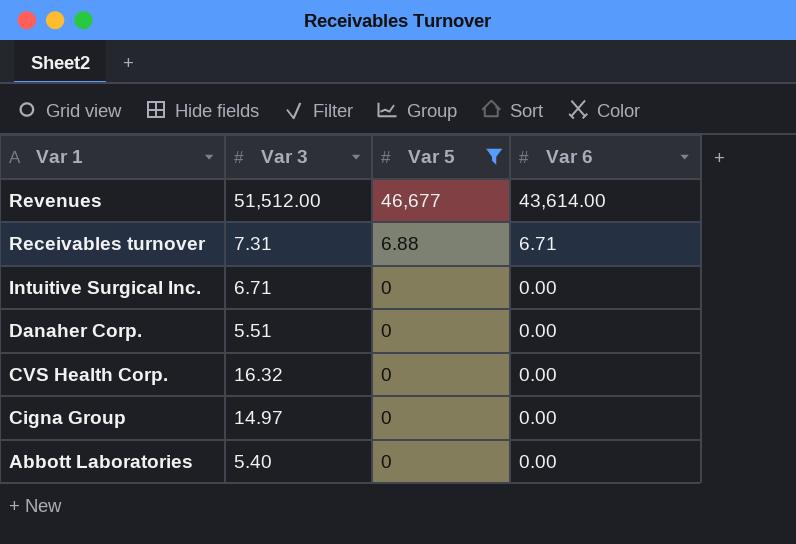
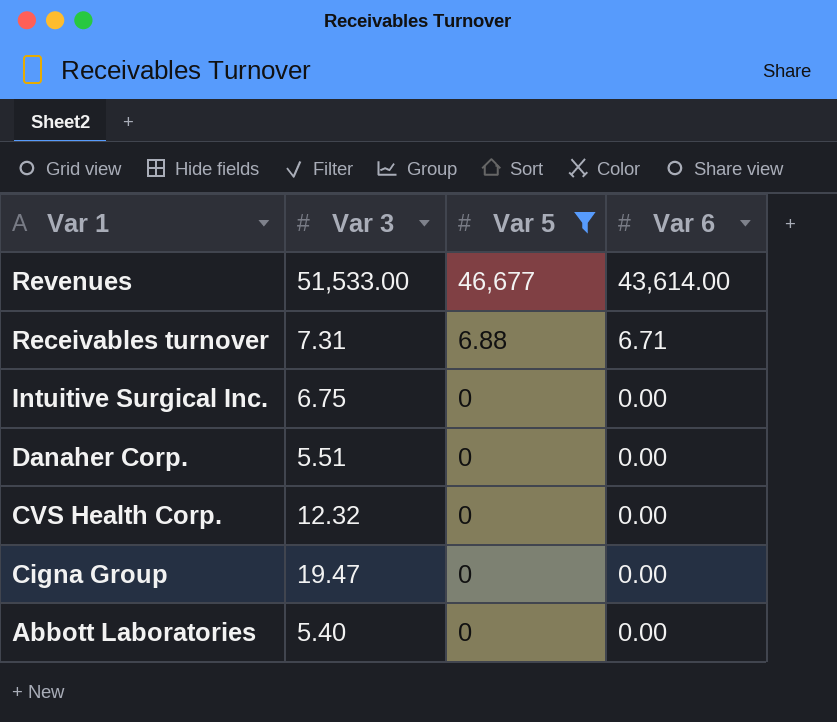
Revenues | Var 3: 51,512.00 -> 51,533.00
Intuitive Surgical Inc. | Var 3: 6.71 -> 6.75
CVS Health Corp. | Var 3: 16.32 -> 12.32
Cigna Group | Var 3: 14.97 -> 19.47

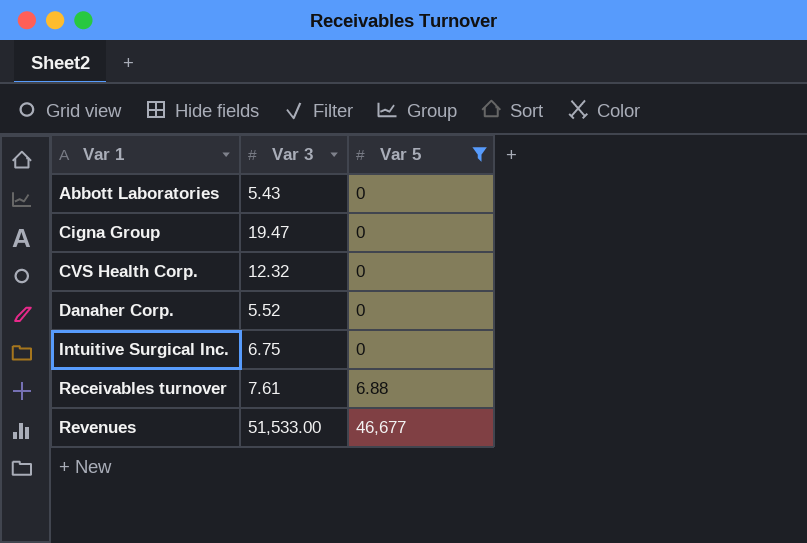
row order: Var 1 descending -> Var 1 ascending
column Var 6 | position: 4 -> none
Abbott Laboratories | Var 3: 5.40 -> 5.43
Danaher Corp. | Var 3: 5.51 -> 5.52
Receivables turnover | Var 3: 7.31 -> 7.61

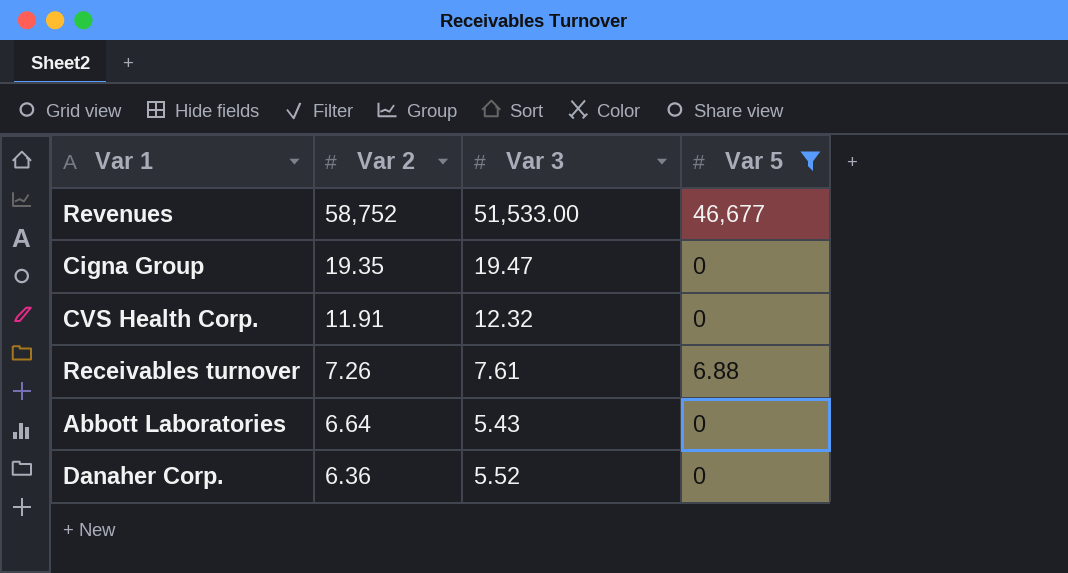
row order: Var 1 ascending -> Var 2 descending
column Var 2 | position: none -> 2
row Intuitive Surgical Inc.: 6.75 | 0 -> none

